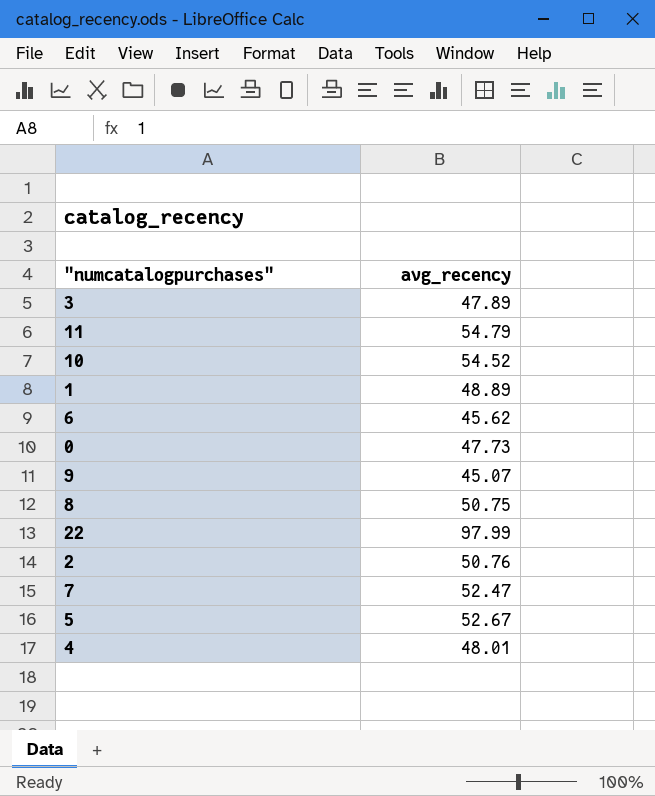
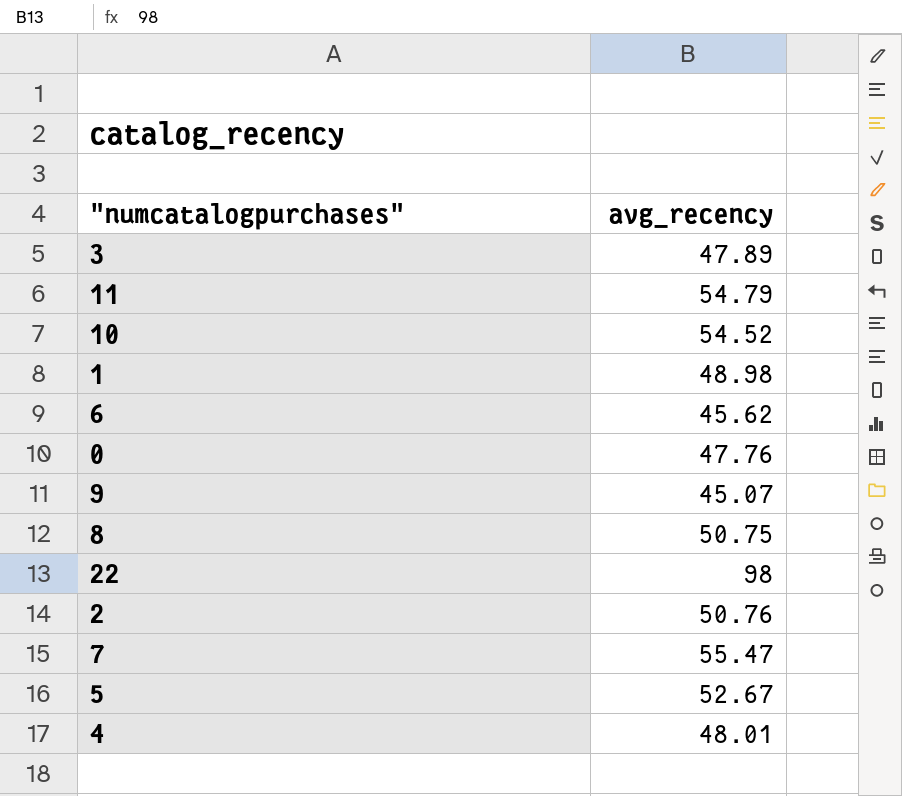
1 | avg_recency: 48.89 -> 48.98
0 | avg_recency: 47.73 -> 47.76
22 | avg_recency: 97.99 -> 98
7 | avg_recency: 52.47 -> 55.47

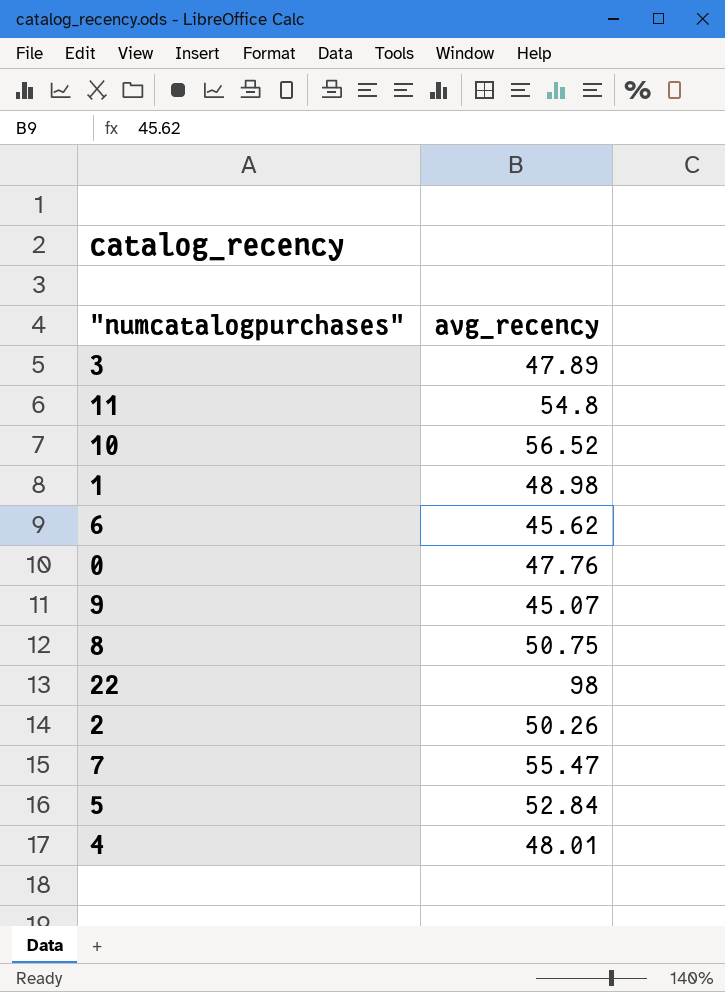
11 | avg_recency: 54.79 -> 54.8
10 | avg_recency: 54.52 -> 56.52
2 | avg_recency: 50.76 -> 50.26
5 | avg_recency: 52.67 -> 52.84

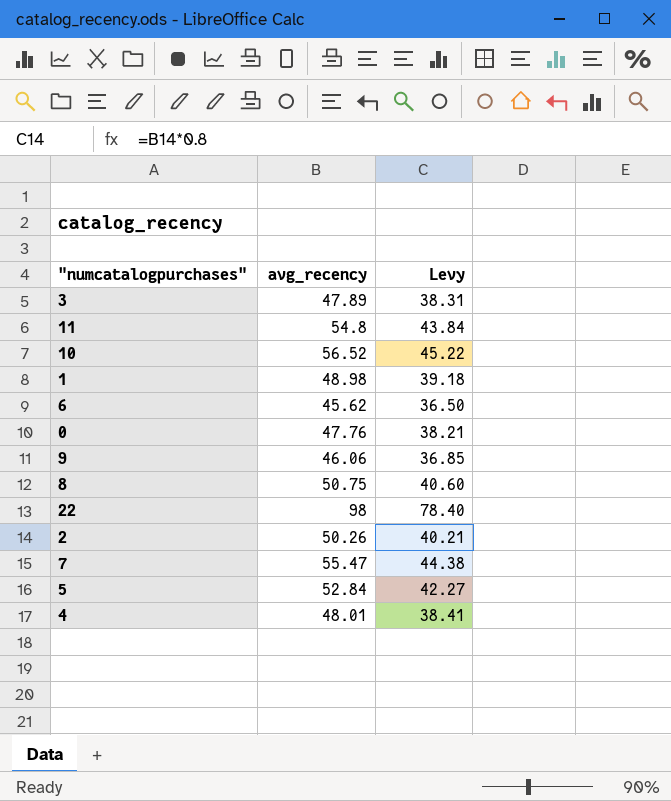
column Levy | formula: none -> [avg_recency] * 0.8
9 | avg_recency: 45.07 -> 46.06

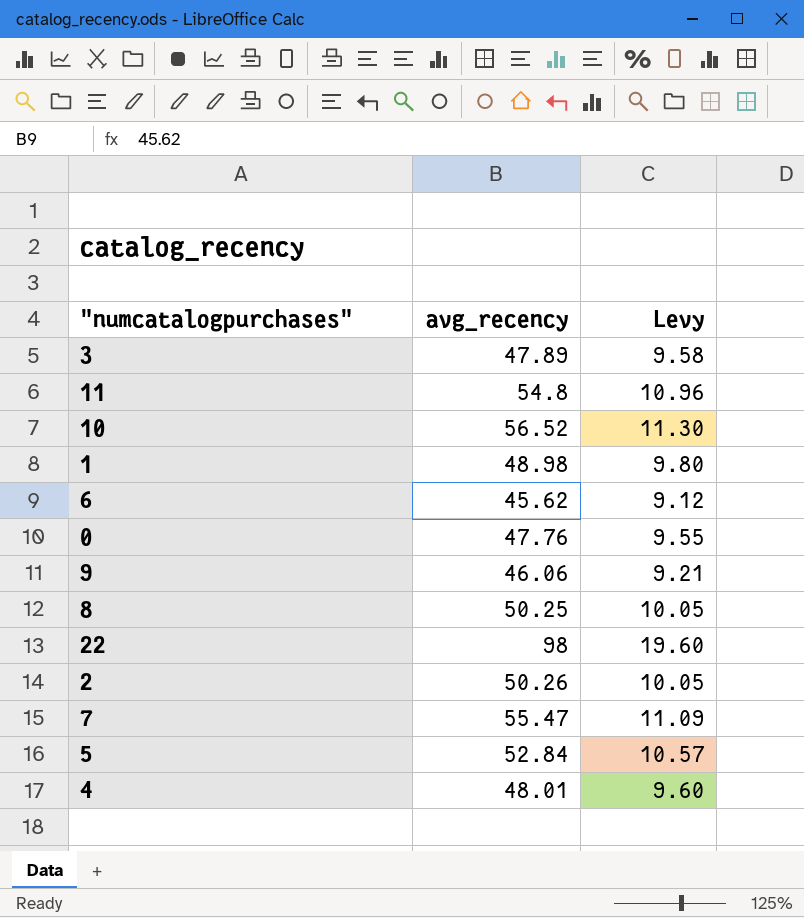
column Levy | formula: [avg_recency] * 0.8 -> [avg_recency] * 0.2
8 | avg_recency: 50.75 -> 50.25

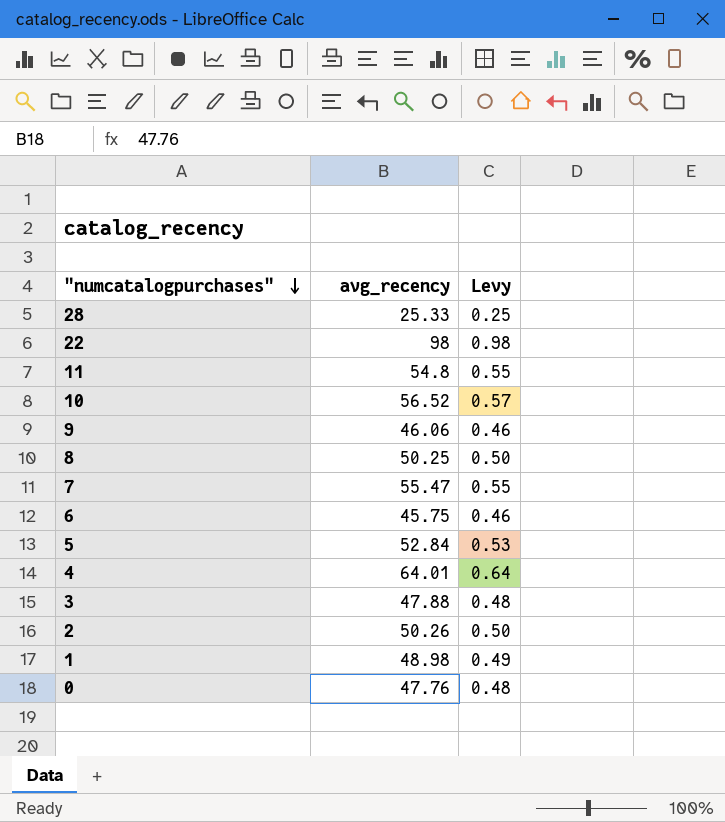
row order: none -> "numcatalogpurchases" descending
column Levy | formula: [avg_recency] * 0.2 -> [avg_recency] * 0.01
row 28: none -> 25.33 | 0.25
6 | avg_recency: 45.62 -> 45.75
4 | avg_recency: 48.01 -> 64.01
3 | avg_recency: 47.89 -> 47.88

